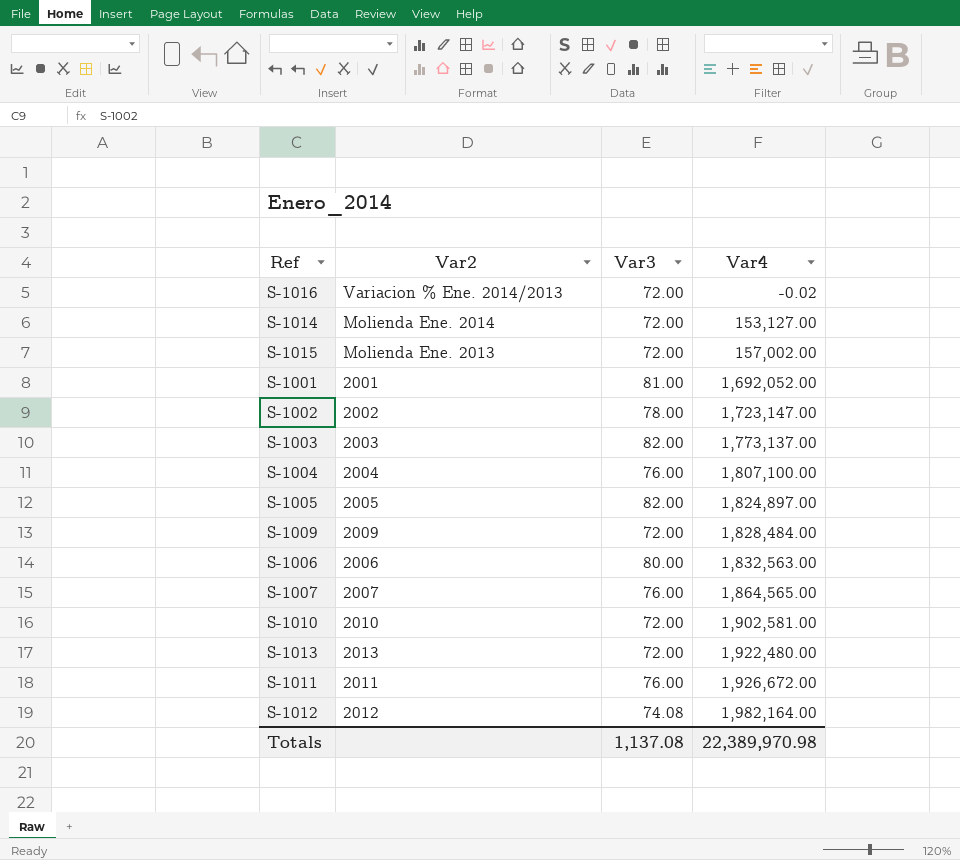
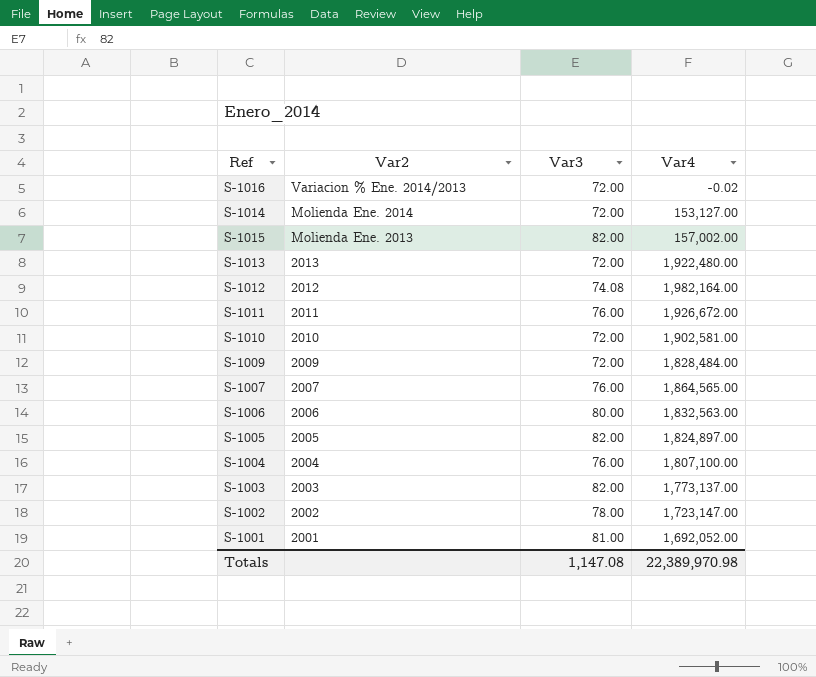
row order: Var4 ascending -> Var2 descending
S-1015 | Var3: 72.00 -> 82.00
Totals | Var3: 1,137.08 -> 1,147.08

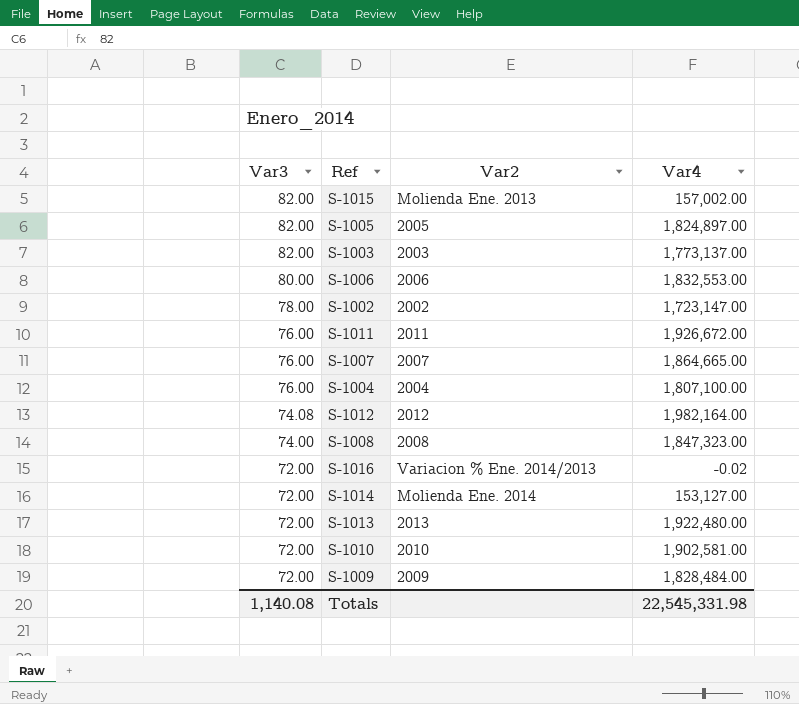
row order: Var2 descending -> Var3 descending
column Var3 | position: 3 -> 1
row S-1001: 2001 | 81.00 | 1,692,052.00 -> none
S-1006 | Var4: 1,832,563.00 -> 1,832,553.00
S-1007 | Var4: 1,864,565.00 -> 1,864,665.00
row S-1008: none -> 74.00 | 2008 | 1,847,323.00
Totals | Var3: 1,147.08 -> 1,140.08
Totals | Var4: 22,389,970.98 -> 22,545,331.98

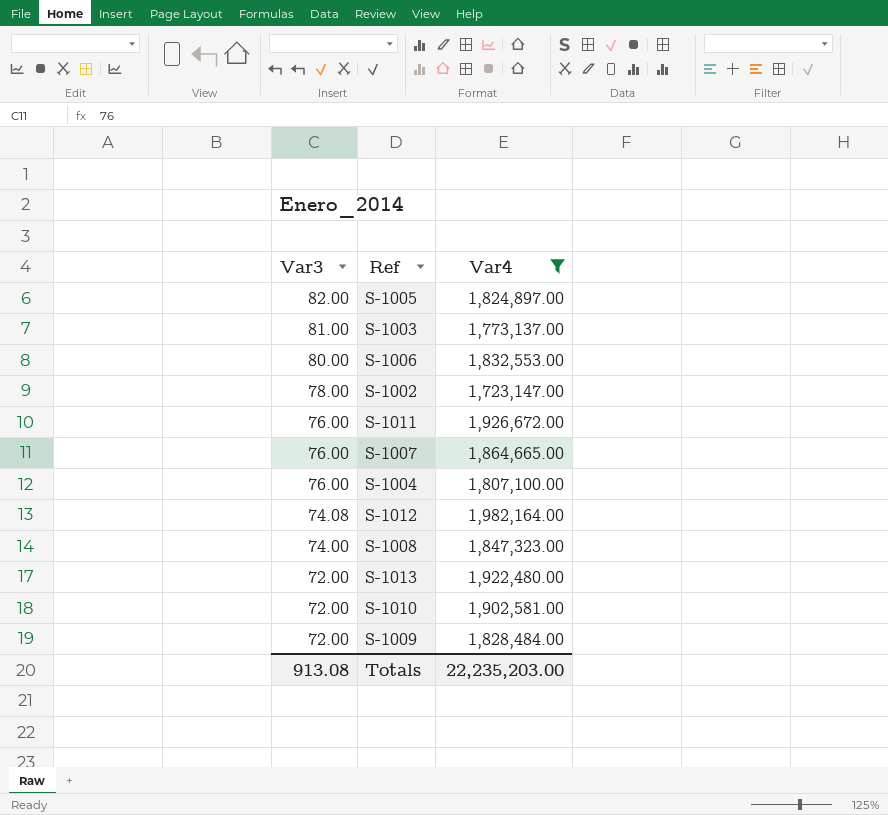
filter: none -> Var4 >= 1,723,147.00
column Var2 | position: 3 -> none
S-1003 | Var3: 82.00 -> 81.00
Totals | Var3: 1,140.08 -> 913.08
Totals | Var4: 22,545,331.98 -> 22,235,203.00

